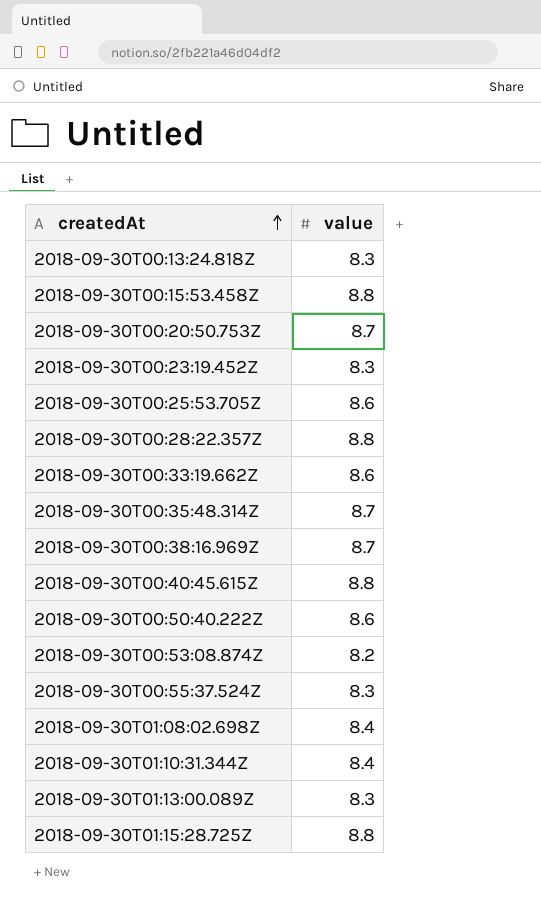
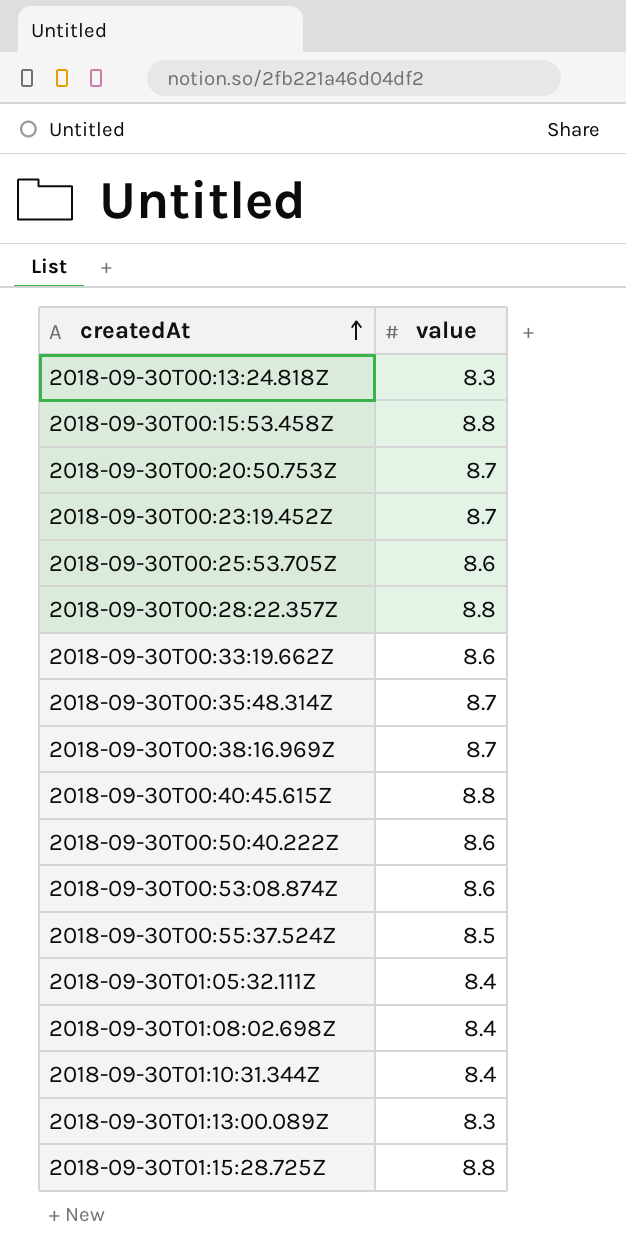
2018-09-30T00:23:19.452Z | value: 8.3 -> 8.7
2018-09-30T00:53:08.874Z | value: 8.2 -> 8.6
2018-09-30T00:55:37.524Z | value: 8.3 -> 8.5
row 2018-09-30T01:05:32.111Z: none -> 8.4

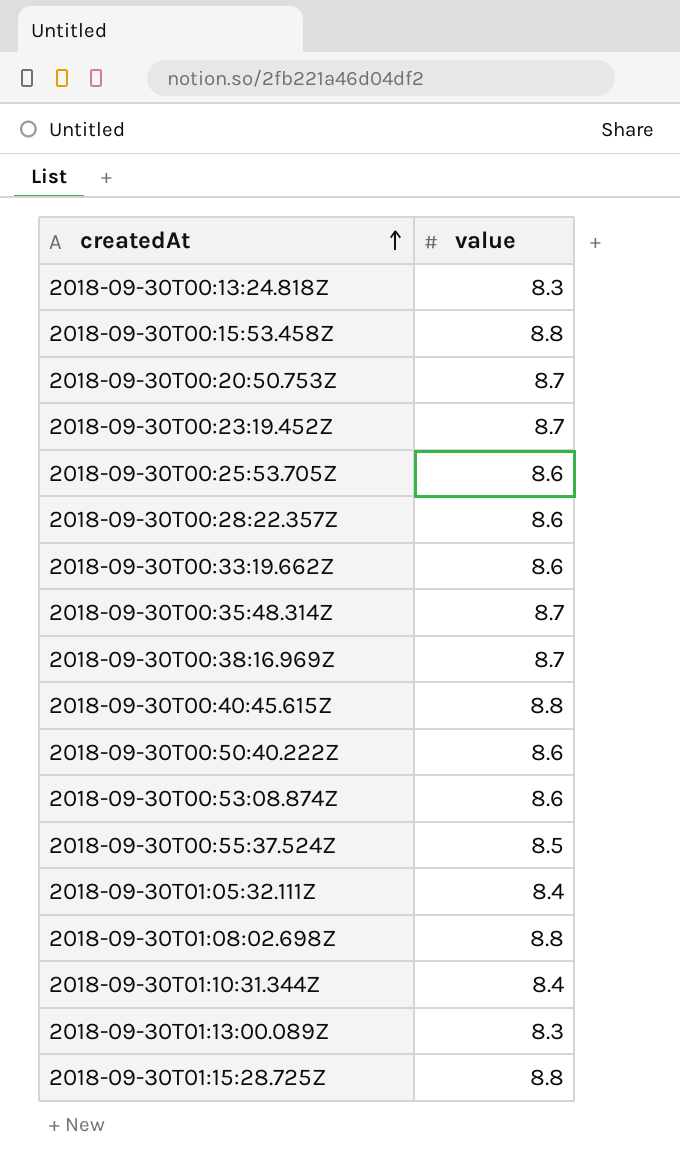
2018-09-30T00:28:22.357Z | value: 8.8 -> 8.6
2018-09-30T01:08:02.698Z | value: 8.4 -> 8.8

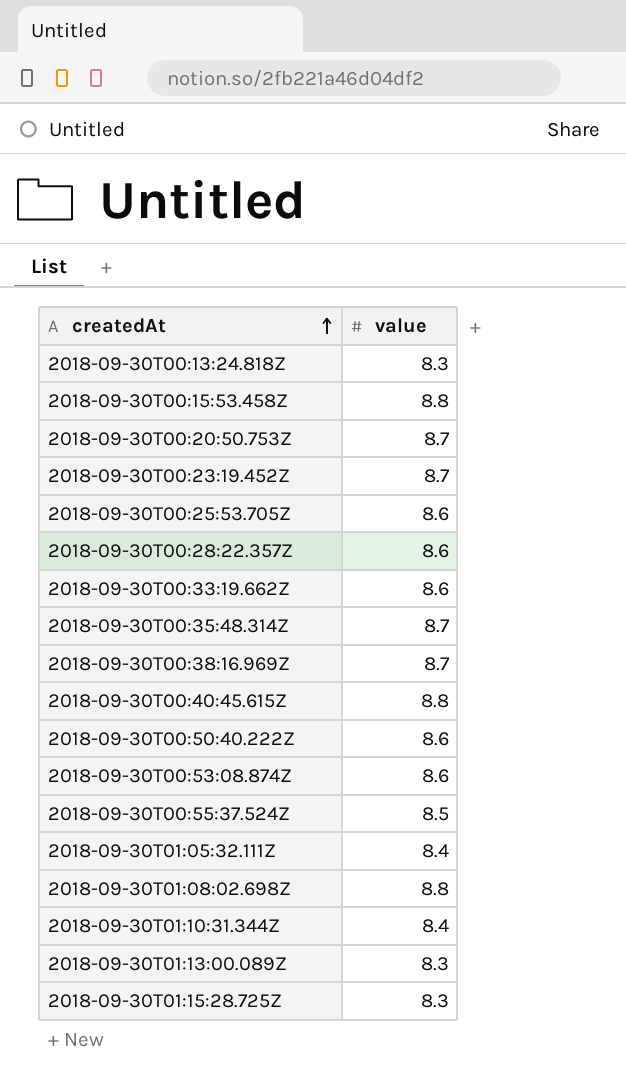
2018-09-30T01:15:28.725Z | value: 8.8 -> 8.3

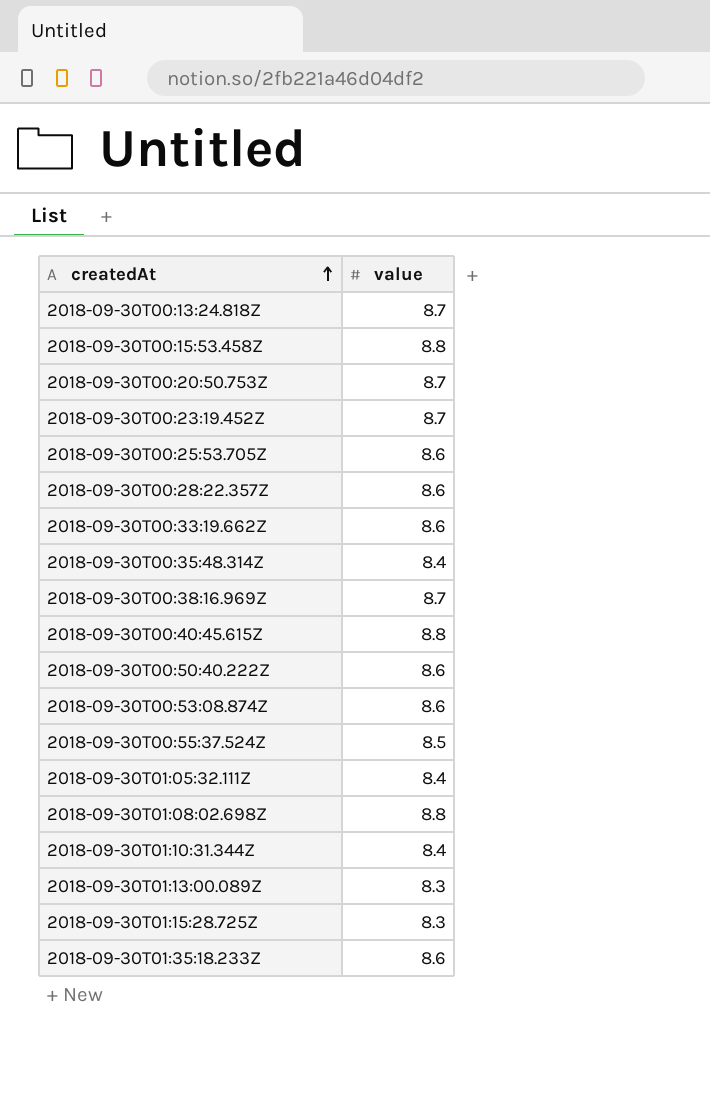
2018-09-30T00:13:24.818Z | value: 8.3 -> 8.7
2018-09-30T00:35:48.314Z | value: 8.7 -> 8.4
row 2018-09-30T01:35:18.233Z: none -> 8.6

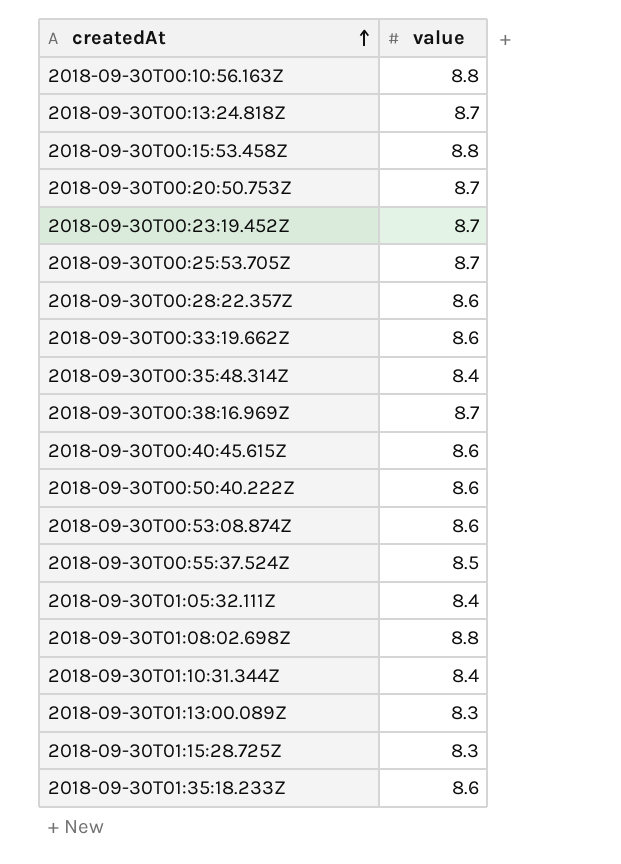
row 2018-09-30T00:10:56.163Z: none -> 8.8
2018-09-30T00:25:53.705Z | value: 8.6 -> 8.7
2018-09-30T00:40:45.615Z | value: 8.8 -> 8.6

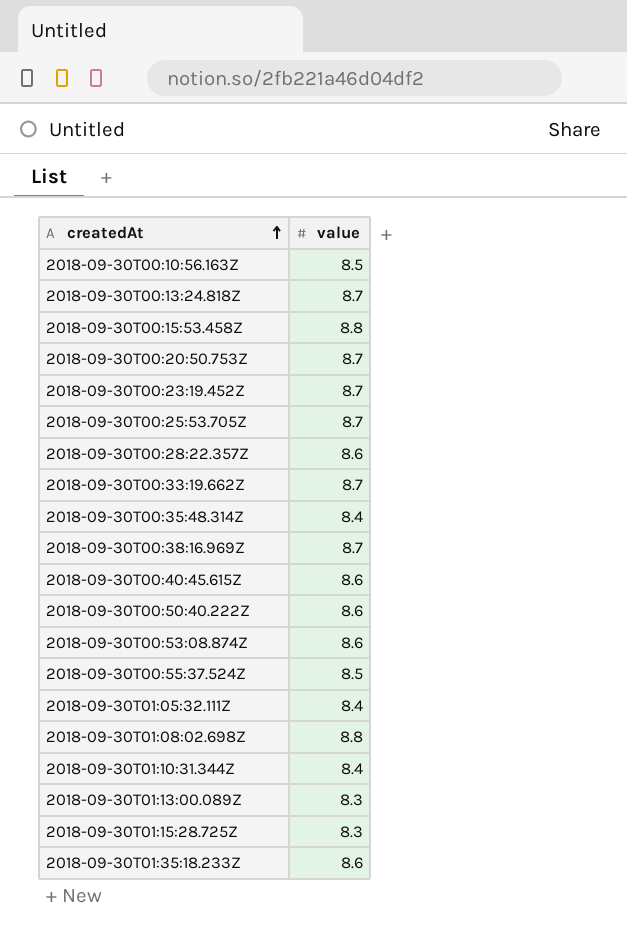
2018-09-30T00:10:56.163Z | value: 8.8 -> 8.5
2018-09-30T00:33:19.662Z | value: 8.6 -> 8.7

